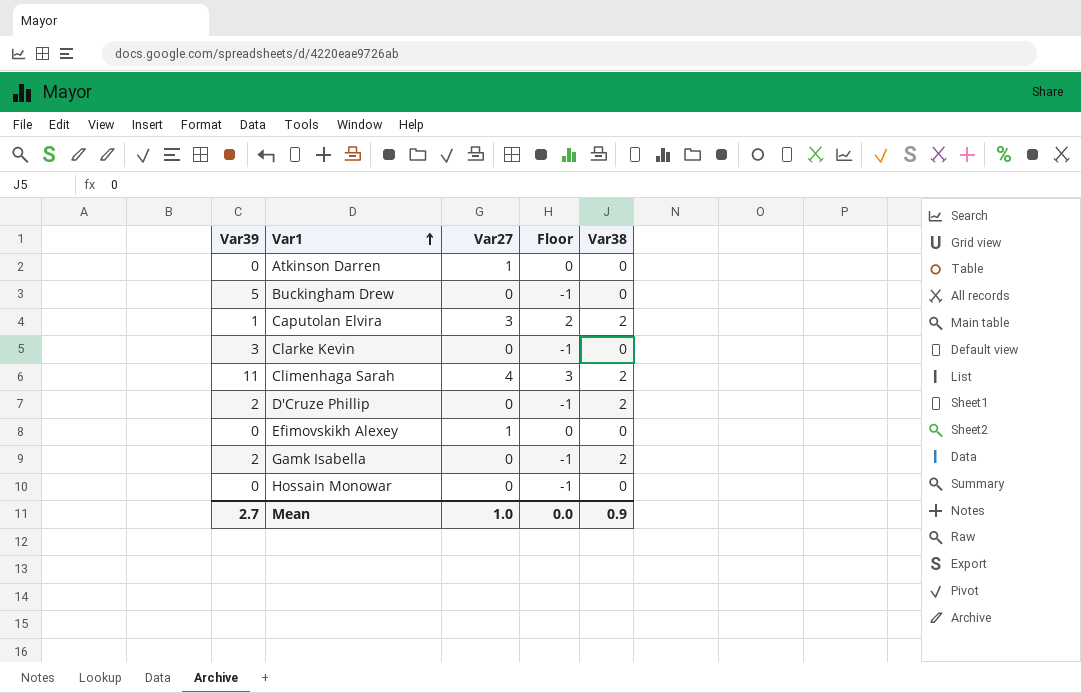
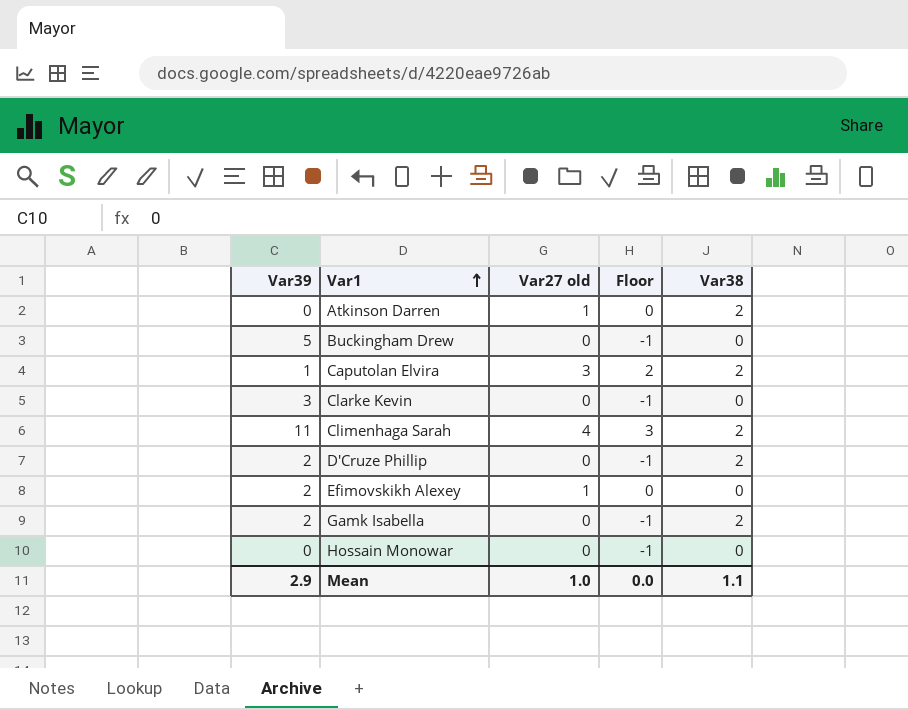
column name: Var27 -> Var27 old
Atkinson Darren | Var38: 0 -> 2
Efimovskikh Alexey | Var39: 0 -> 2
Mean | Var39: 2.7 -> 2.9
Mean | Var38: 0.9 -> 1.1

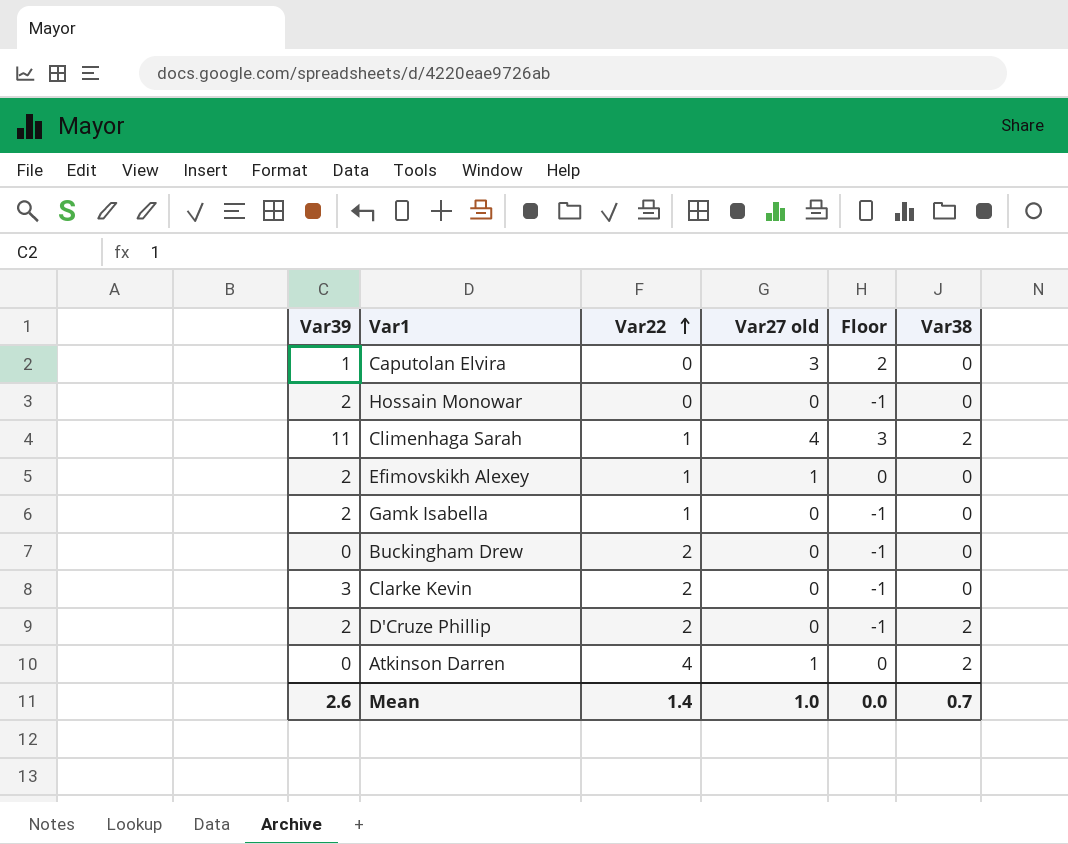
row order: Var1 ascending -> Var22 ascending
column Var22 | position: none -> 3
Caputolan Elvira | Var38: 2 -> 0
Hossain Monowar | Var39: 0 -> 2
Gamk Isabella | Var38: 2 -> 0
Buckingham Drew | Var39: 5 -> 0
Mean | Var39: 2.9 -> 2.6
Mean | Var38: 1.1 -> 0.7

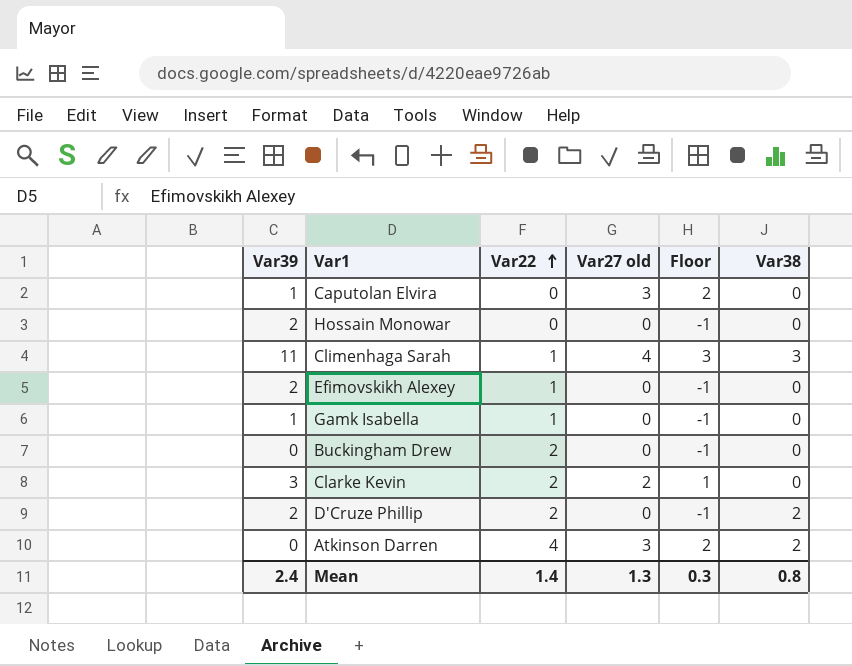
Climenhaga Sarah | Var38: 2 -> 3
Efimovskikh Alexey | Var27 old: 1 -> 0
Efimovskikh Alexey | Floor: 0 -> -1
Gamk Isabella | Var39: 2 -> 1
Clarke Kevin | Var27 old: 0 -> 2
Clarke Kevin | Floor: -1 -> 1
Atkinson Darren | Var27 old: 1 -> 3
Atkinson Darren | Floor: 0 -> 2
Mean | Var39: 2.6 -> 2.4
Mean | Var27 old: 1.0 -> 1.3
Mean | Floor: 0.0 -> 0.3
Mean | Var38: 0.7 -> 0.8

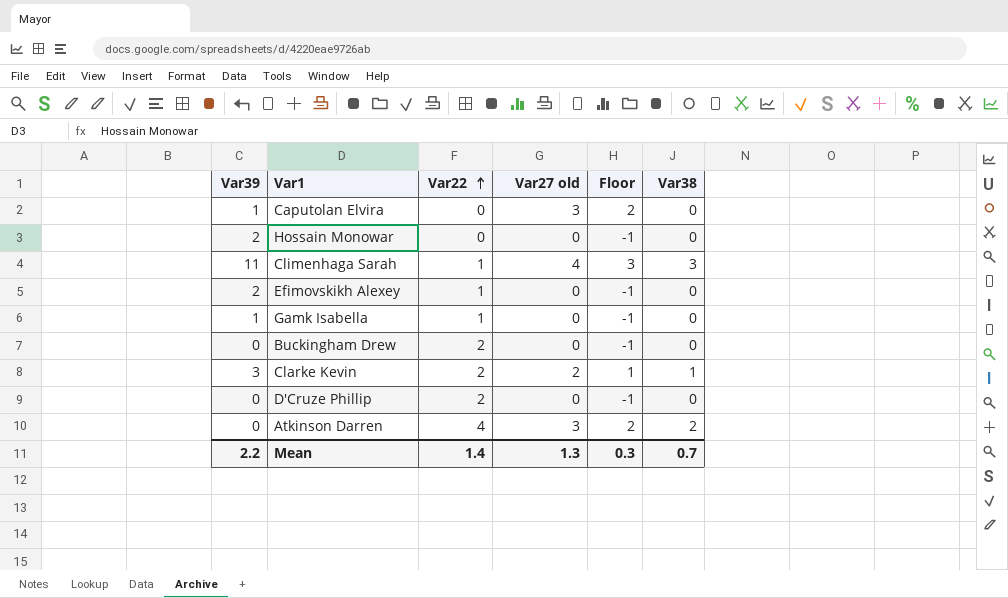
Clarke Kevin | Var38: 0 -> 1
D'Cruze Phillip | Var39: 2 -> 0
D'Cruze Phillip | Var38: 2 -> 0
Mean | Var39: 2.4 -> 2.2
Mean | Var38: 0.8 -> 0.7

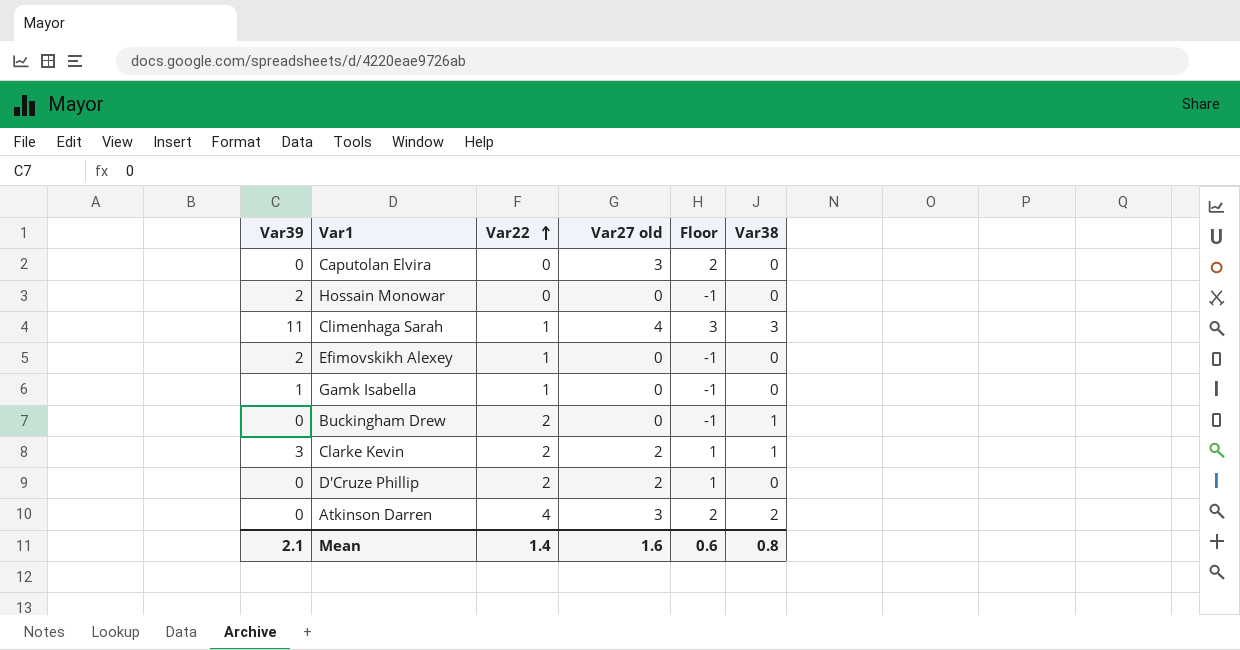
Caputolan Elvira | Var39: 1 -> 0
Buckingham Drew | Var38: 0 -> 1
D'Cruze Phillip | Var27 old: 0 -> 2
D'Cruze Phillip | Floor: -1 -> 1
Mean | Var39: 2.2 -> 2.1
Mean | Var27 old: 1.3 -> 1.6
Mean | Floor: 0.3 -> 0.6
Mean | Var38: 0.7 -> 0.8

